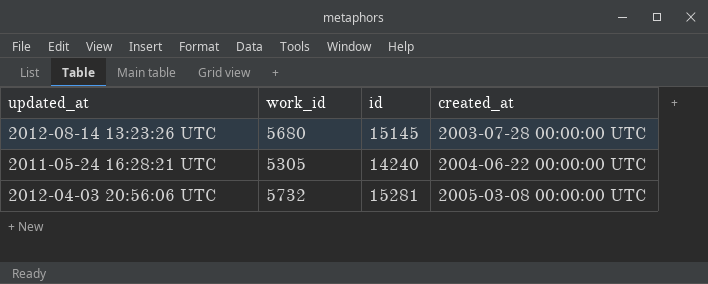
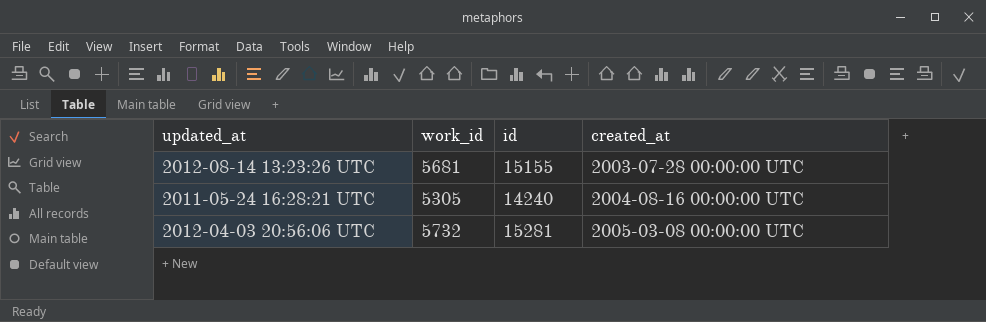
2012-08-14 13:23:26 UTC | work_id: 5680 -> 5681
2012-08-14 13:23:26 UTC | id: 15145 -> 15155
2011-05-24 16:28:21 UTC | created_at: 2004-06-22 00:00:00 UTC -> 2004-08-16 00:00:00 UTC

